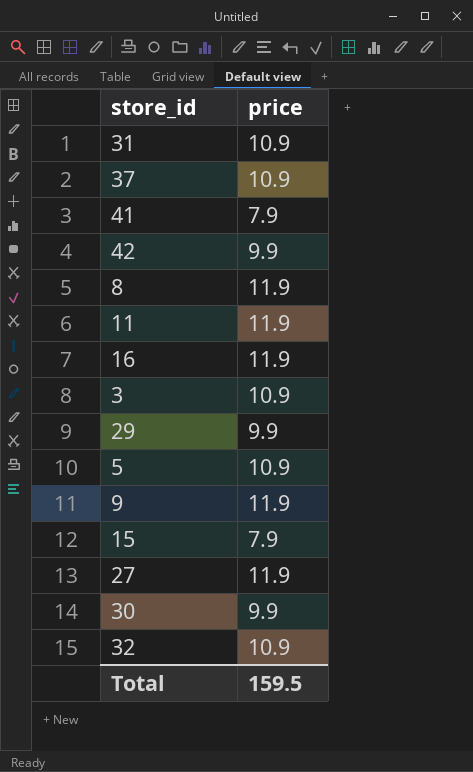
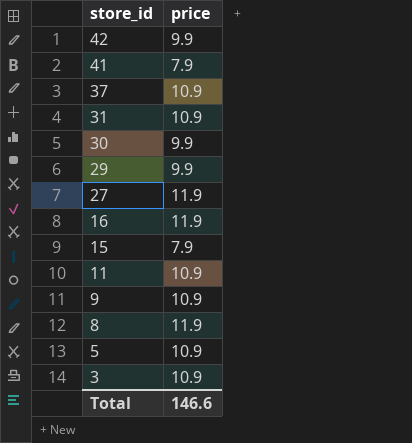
row order: none -> store_id descending
row 32: 10.9 -> none
11 | price: 11.9 -> 10.9
9 | price: 11.9 -> 10.9
Total | price: 159.5 -> 146.6

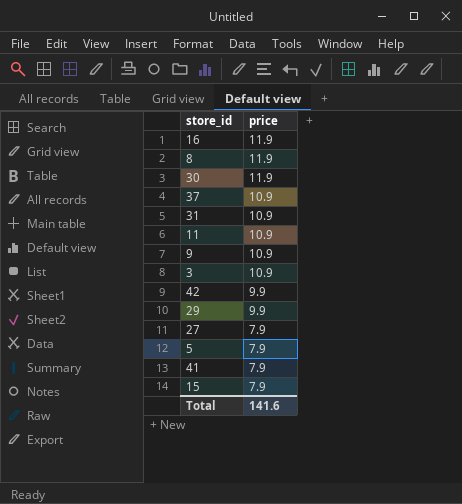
row order: store_id descending -> price descending
30 | price: 9.9 -> 11.9
27 | price: 11.9 -> 7.9
5 | price: 10.9 -> 7.9
Total | price: 146.6 -> 141.6

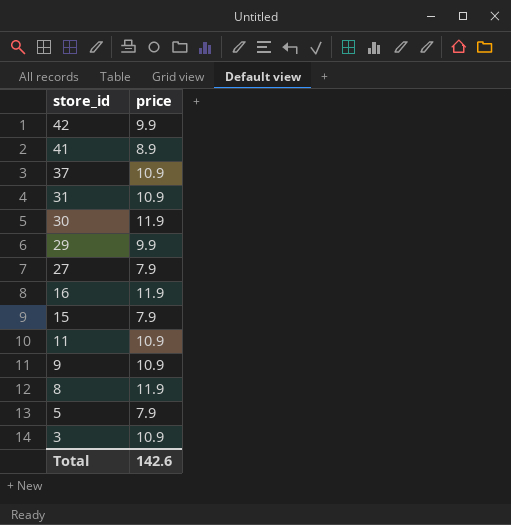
row order: price descending -> store_id descending
41 | price: 7.9 -> 8.9
Total | price: 141.6 -> 142.6

